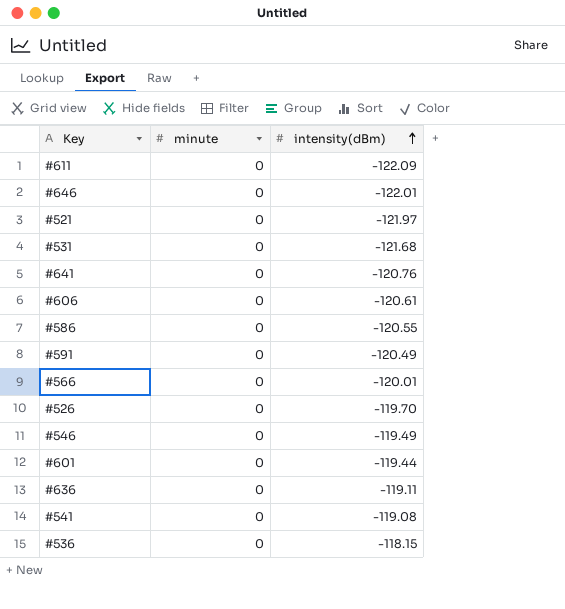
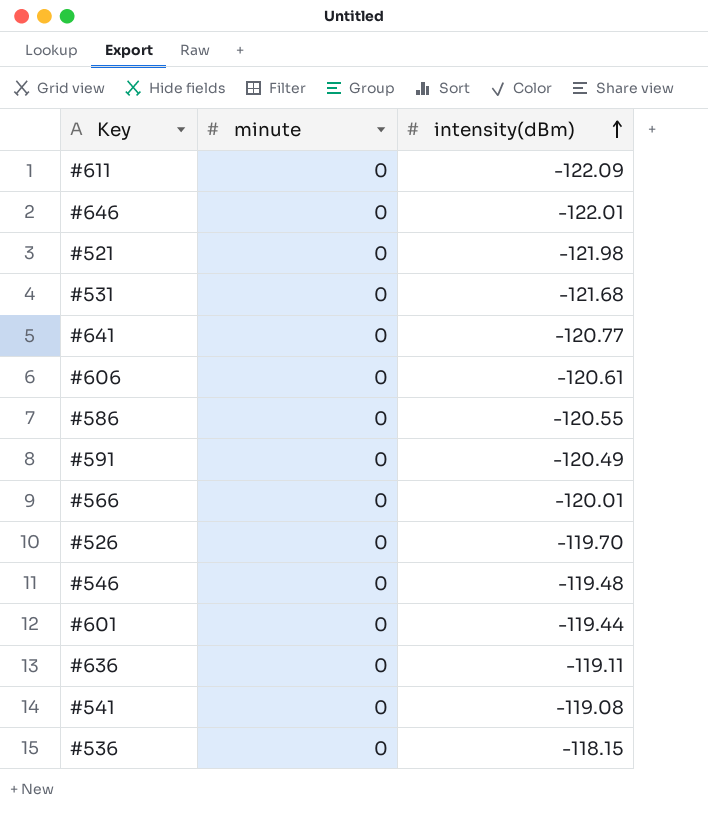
#521 | intensity(dBm): -121.97 -> -121.98
#641 | intensity(dBm): -120.76 -> -120.77
#546 | intensity(dBm): -119.49 -> -119.48

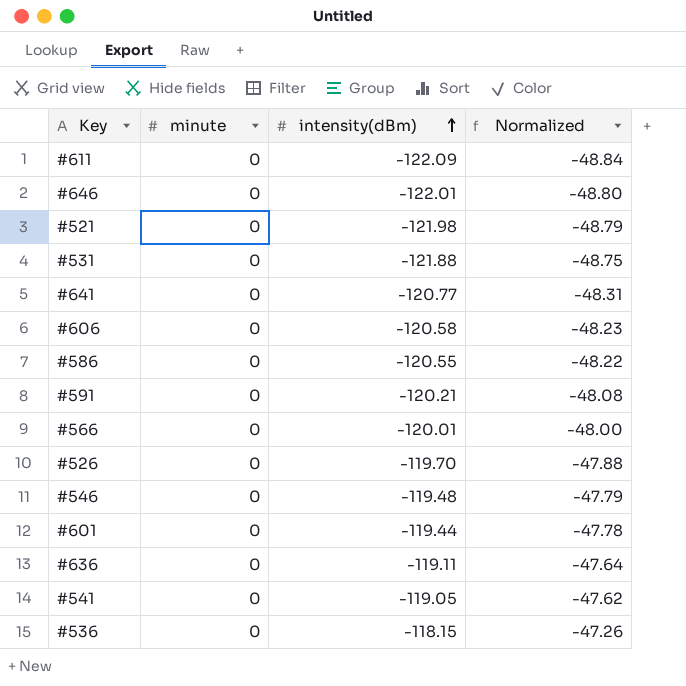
column Normalized | formula: none -> [intensity(dBm)] * 0.4
#531 | intensity(dBm): -121.68 -> -121.88
#606 | intensity(dBm): -120.61 -> -120.58
#591 | intensity(dBm): -120.49 -> -120.21
#541 | intensity(dBm): -119.08 -> -119.05

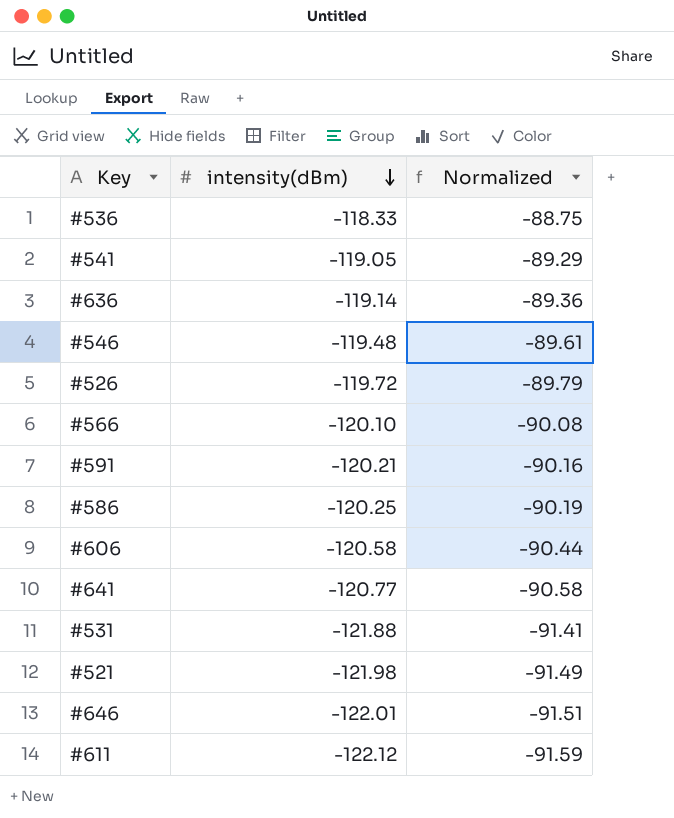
row order: intensity(dBm) ascending -> intensity(dBm) descending
column minute | position: 2 -> none
column Normalized | formula: [intensity(dBm)] * 0.4 -> [intensity(dBm)] * 0.75
row #601: 0 | -119.44 | -47.78 -> none
#536 | intensity(dBm): -118.15 -> -118.33
#636 | intensity(dBm): -119.11 -> -119.14
#526 | intensity(dBm): -119.70 -> -119.72
#566 | intensity(dBm): -120.01 -> -120.10
#586 | intensity(dBm): -120.55 -> -120.25
#611 | intensity(dBm): -122.09 -> -122.12

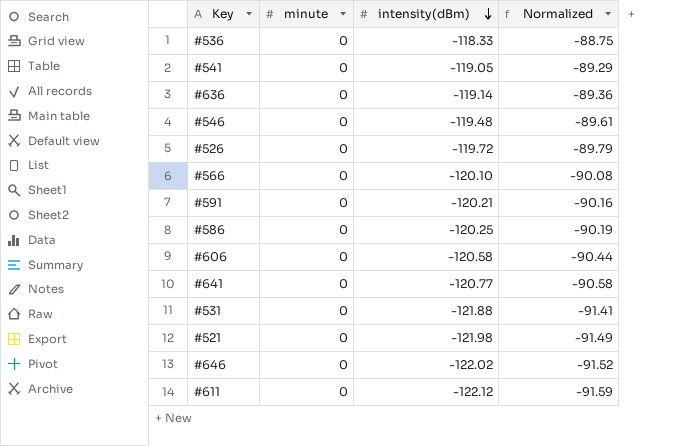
column minute | position: none -> 2
#646 | intensity(dBm): -122.01 -> -122.02
#646 | Normalized: -91.51 -> -91.52

